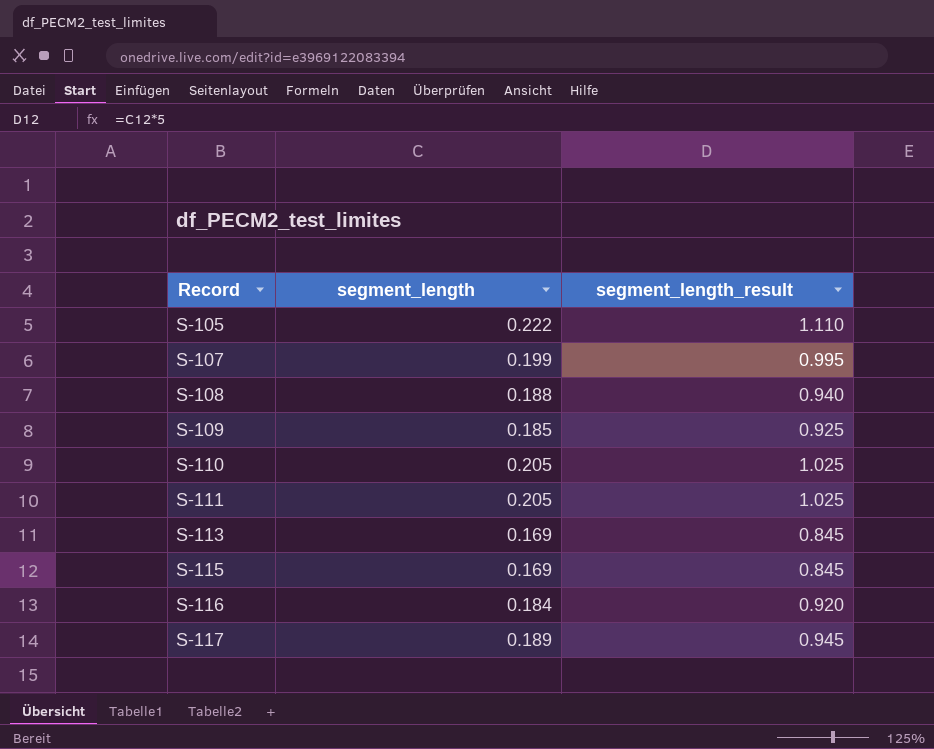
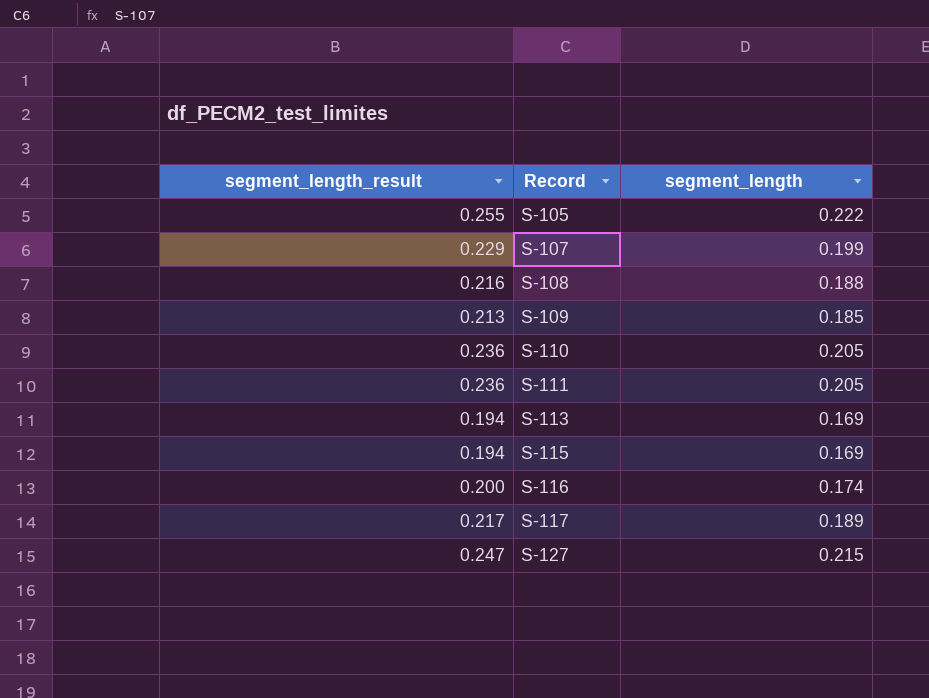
column segment_length_result | formula: [segment_length] * 5 -> [segment_length] * 1.15
column segment_length_result | position: 3 -> 1
S-116 | segment_length: 0.184 -> 0.174
row S-127: none -> 0.247 | 0.215

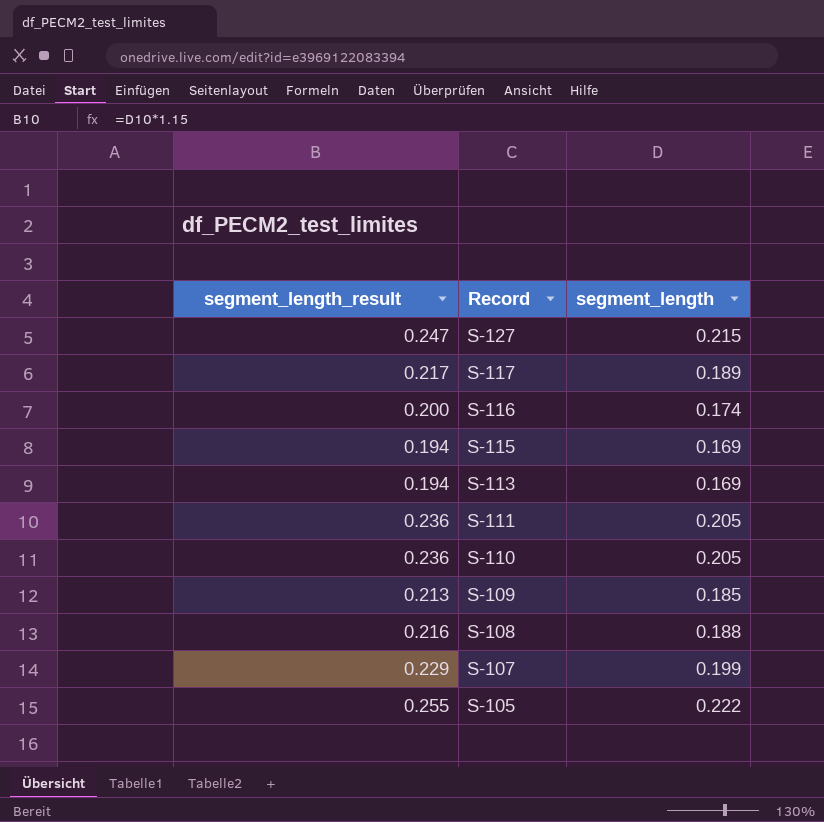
row order: Record ascending -> Record descending

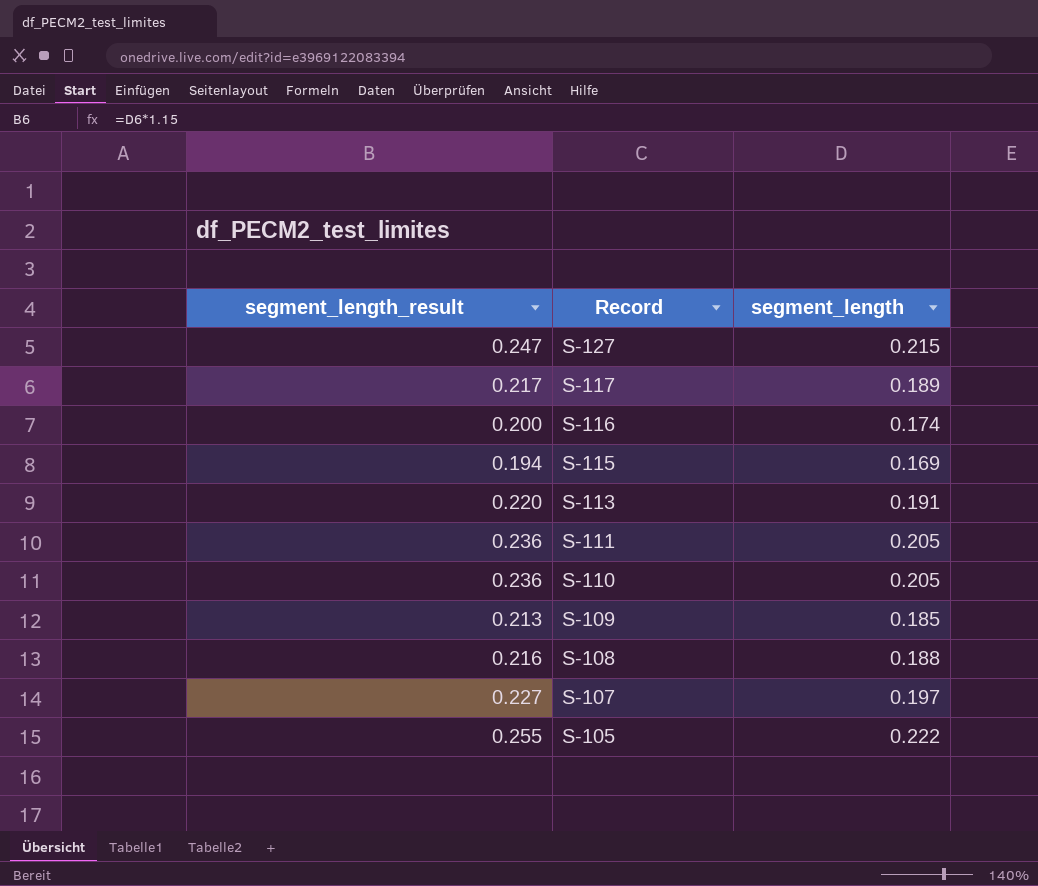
S-113 | segment_length_result: 0.194 -> 0.220
S-113 | segment_length: 0.169 -> 0.191
S-107 | segment_length_result: 0.229 -> 0.227
S-107 | segment_length: 0.199 -> 0.197

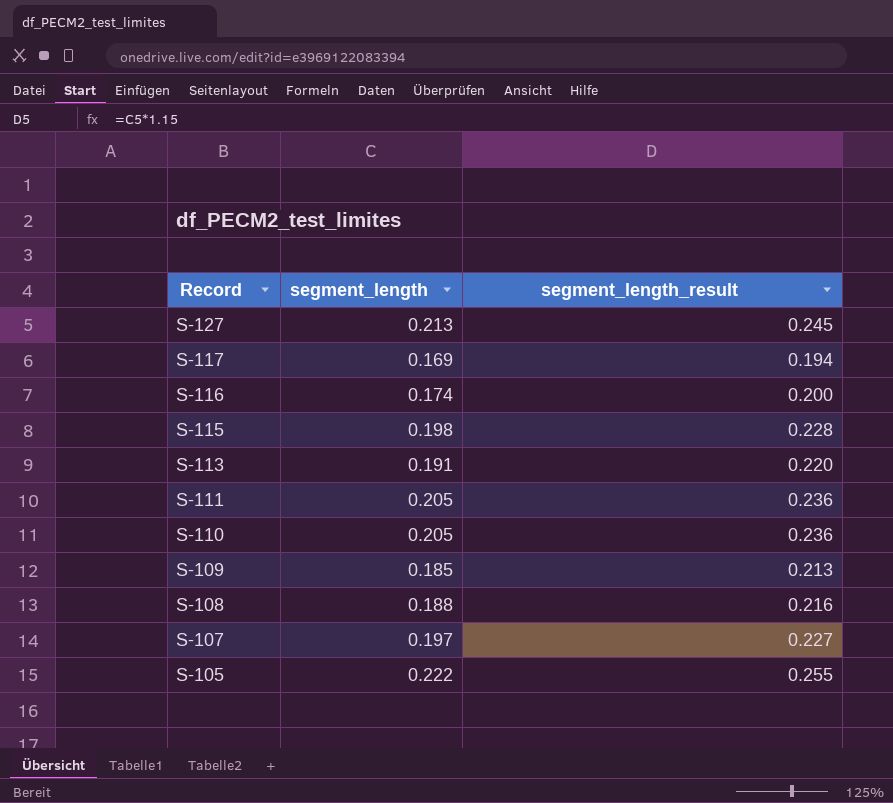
column segment_length_result | position: 1 -> 3
S-127 | segment_length: 0.215 -> 0.213
S-127 | segment_length_result: 0.247 -> 0.245
S-117 | segment_length: 0.189 -> 0.169
S-117 | segment_length_result: 0.217 -> 0.194
S-115 | segment_length: 0.169 -> 0.198
S-115 | segment_length_result: 0.194 -> 0.228

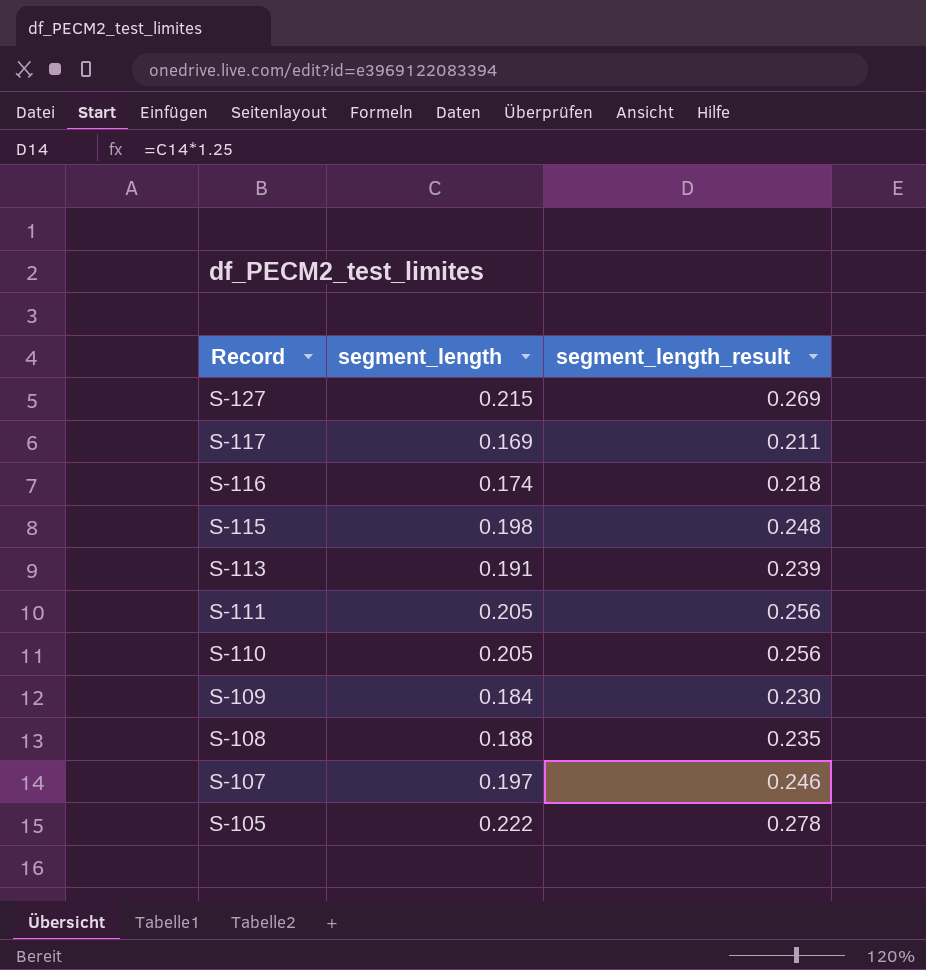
column segment_length_result | formula: [segment_length] * 1.15 -> [segment_length] * 1.25
S-127 | segment_length: 0.213 -> 0.215
S-109 | segment_length: 0.185 -> 0.184

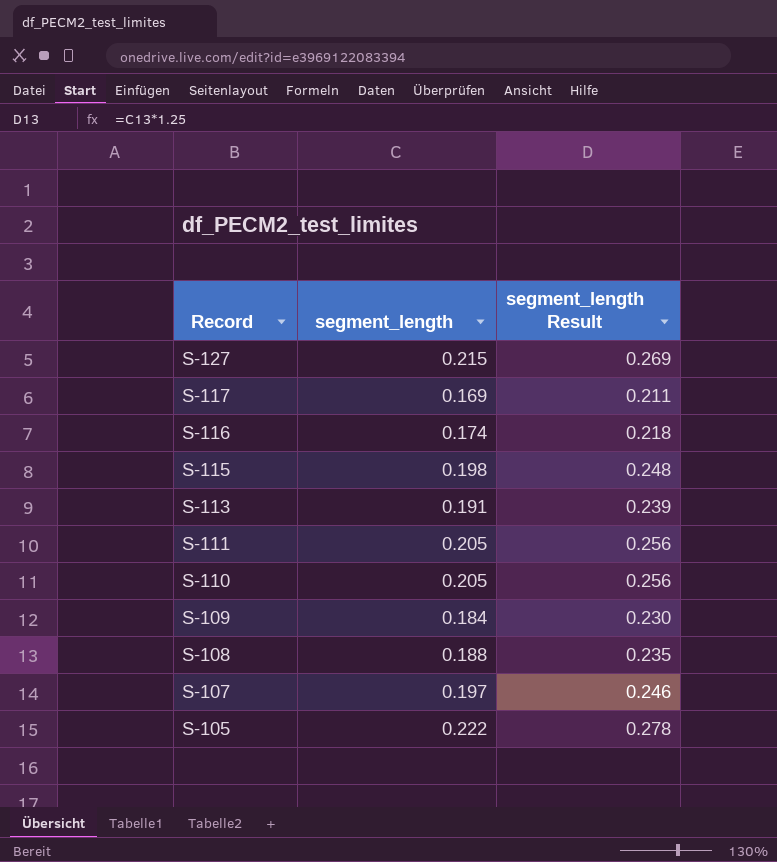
column name: segment_length_result -> segment_length Result

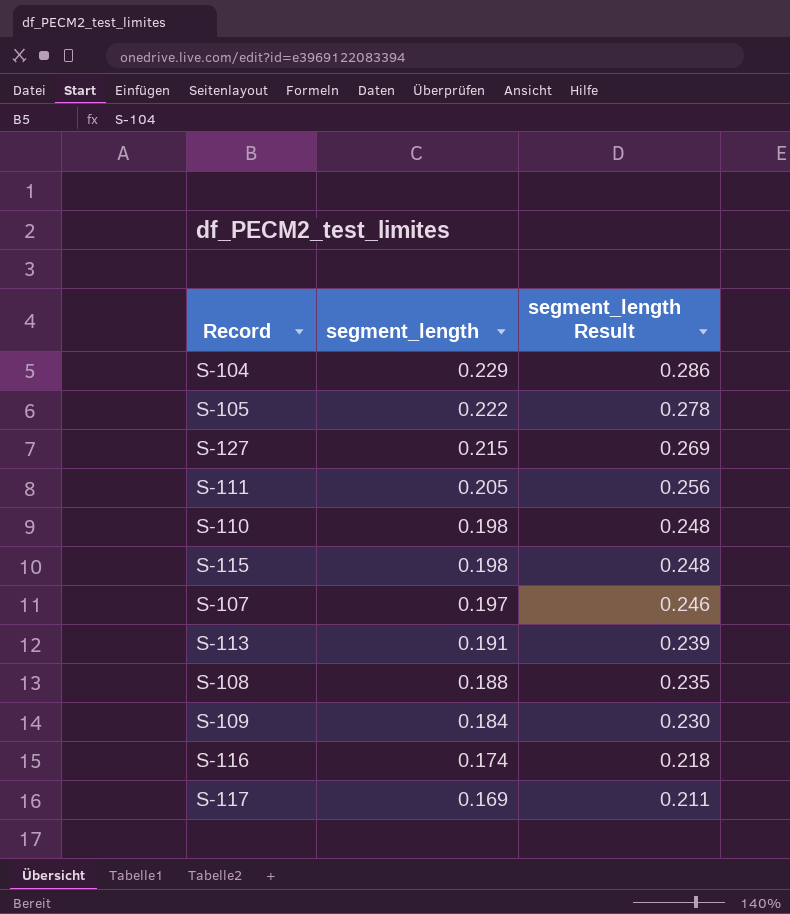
row order: Record descending -> segment_length descending
row S-104: none -> 0.229 | 0.286
S-110 | segment_length: 0.205 -> 0.198
S-110 | segment_length Result: 0.256 -> 0.248

